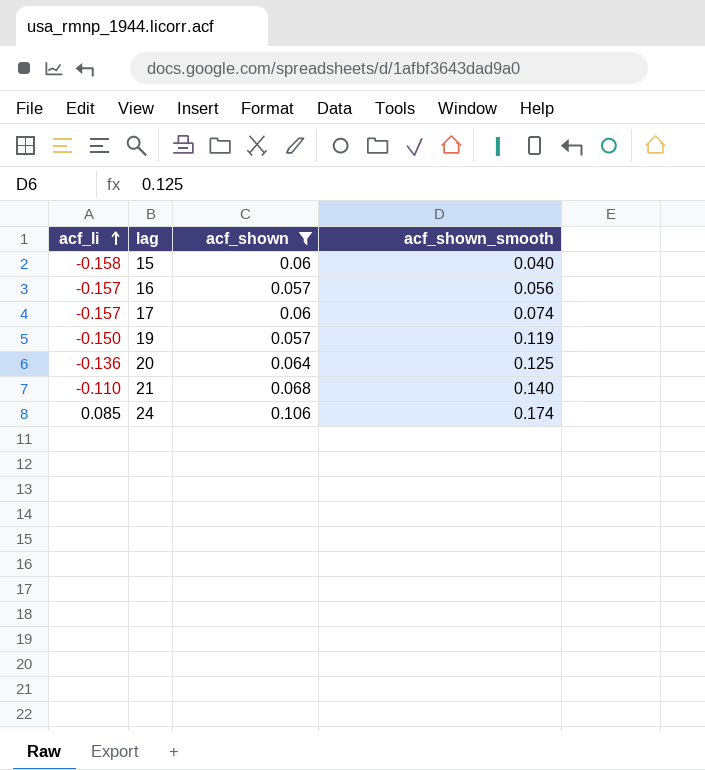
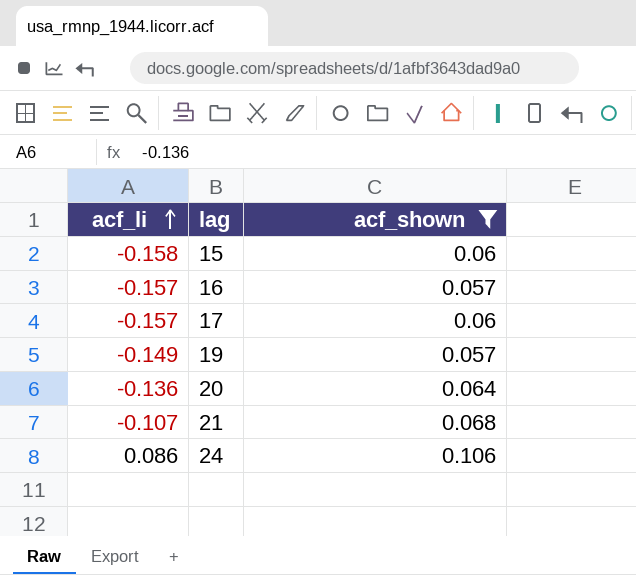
column acf_shown_smooth | position: 4 -> none
19 | acf_li: -0.150 -> -0.149
21 | acf_li: -0.110 -> -0.107
24 | acf_li: 0.085 -> 0.086

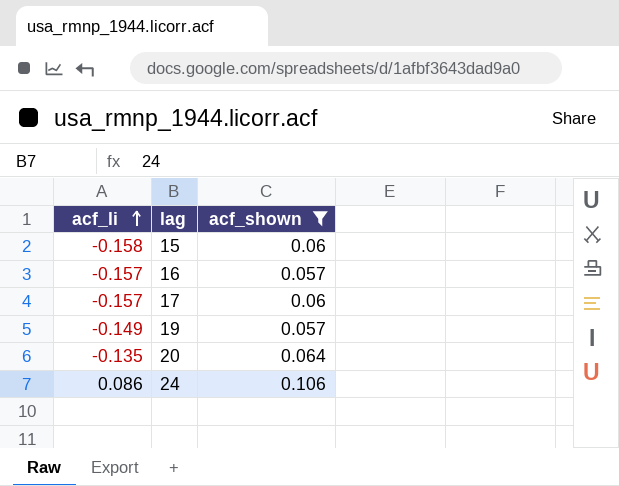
row 21: -0.107 | 0.068 -> none
20 | acf_li: -0.136 -> -0.135

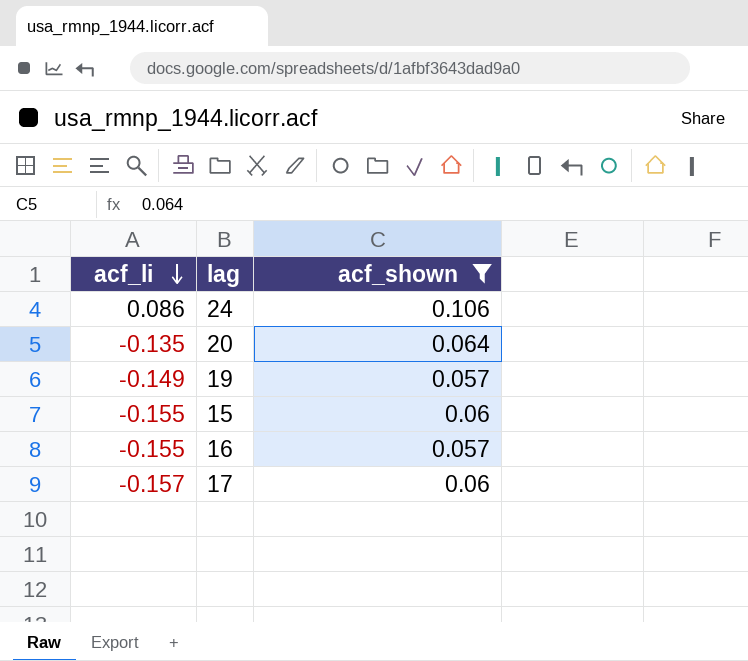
row order: acf_li ascending -> acf_li descending
15 | acf_li: -0.158 -> -0.155
16 | acf_li: -0.157 -> -0.155

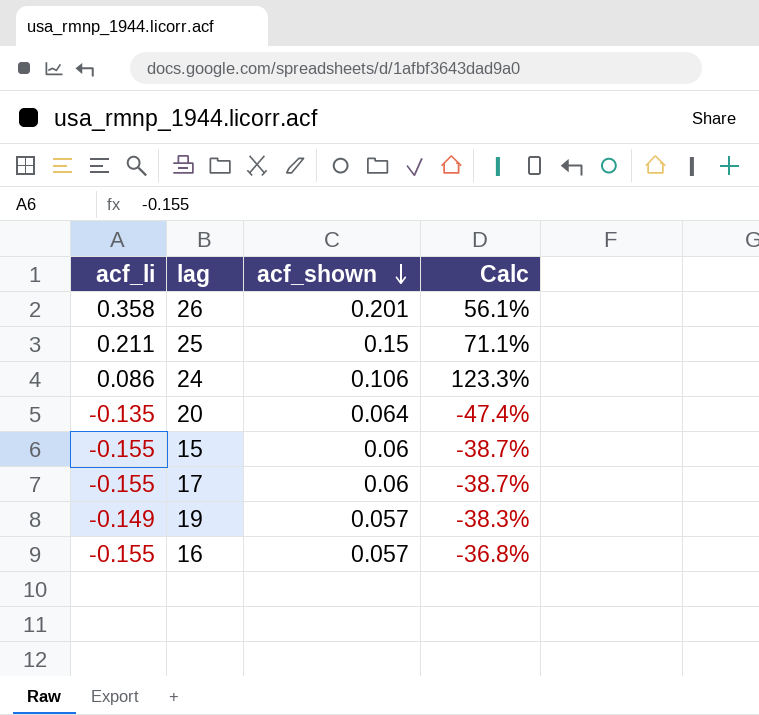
filter: acf_shown <= 0.106 -> none
row order: acf_li descending -> acf_shown descending
column Calc | formula: none -> [acf_shown] / [acf_li]
17 | acf_li: -0.157 -> -0.155

